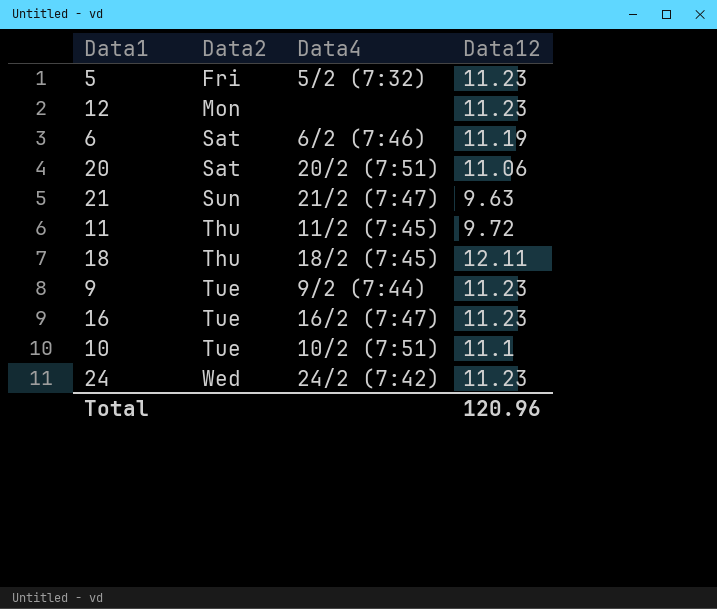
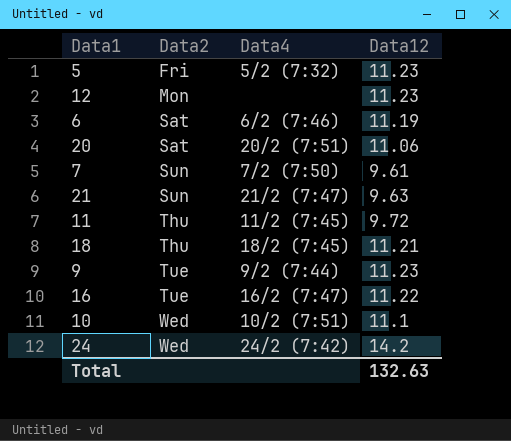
row 7: none -> Sun | 7/2 (7:50) | 9.61
18 | Data12: 12.11 -> 11.21
16 | Data12: 11.23 -> 11.22
10 | Data2: Tue -> Wed
24 | Data12: 11.23 -> 14.2
Total | Data12: 120.96 -> 132.63

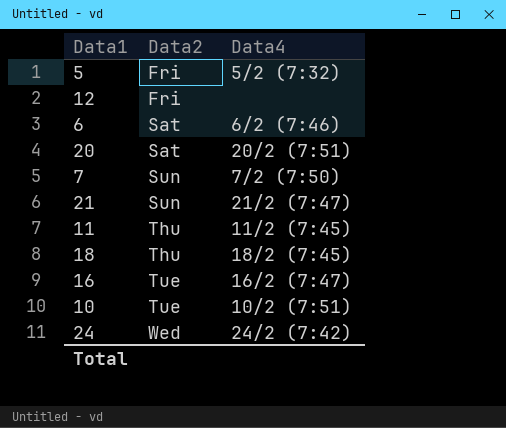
column Data12 | position: 4 -> none
row 9: Tue | 9/2 (7:44) | 11.23 -> none
12 | Data2: Mon -> Fri
10 | Data2: Wed -> Tue

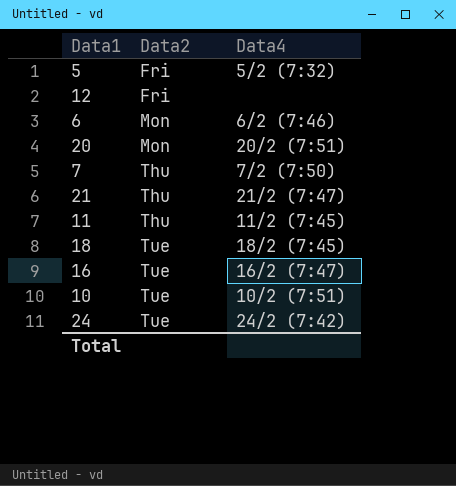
6 | Data2: Sat -> Mon
20 | Data2: Sat -> Mon
7 | Data2: Sun -> Thu
21 | Data2: Sun -> Thu
18 | Data2: Thu -> Tue
24 | Data2: Wed -> Tue

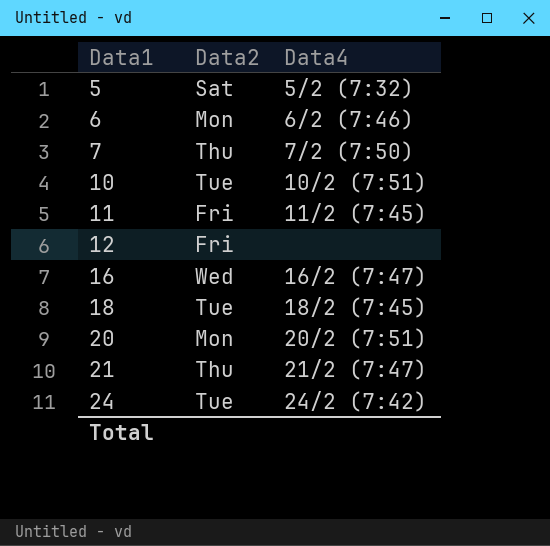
row order: Data2 ascending -> Data1 ascending
5 | Data2: Fri -> Sat
11 | Data2: Thu -> Fri
16 | Data2: Tue -> Wed

